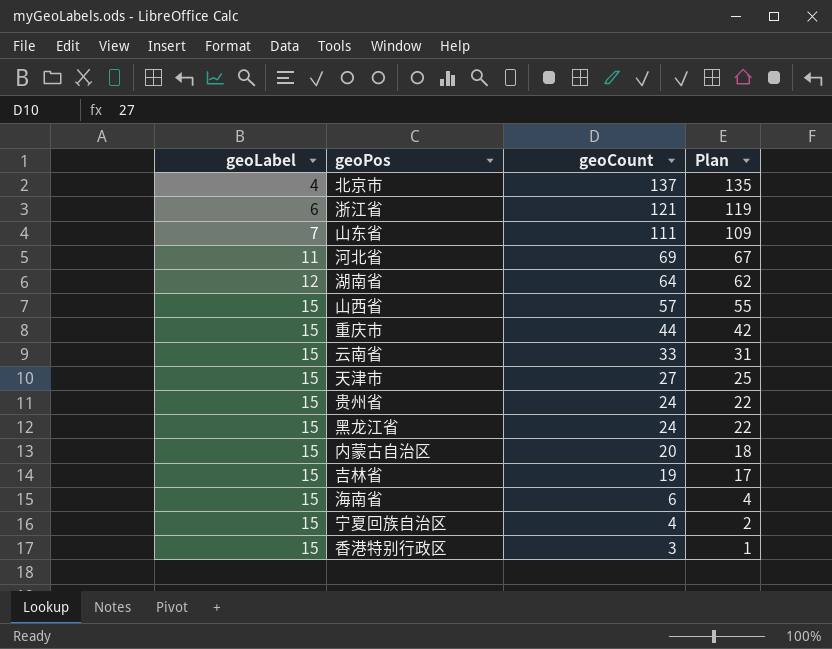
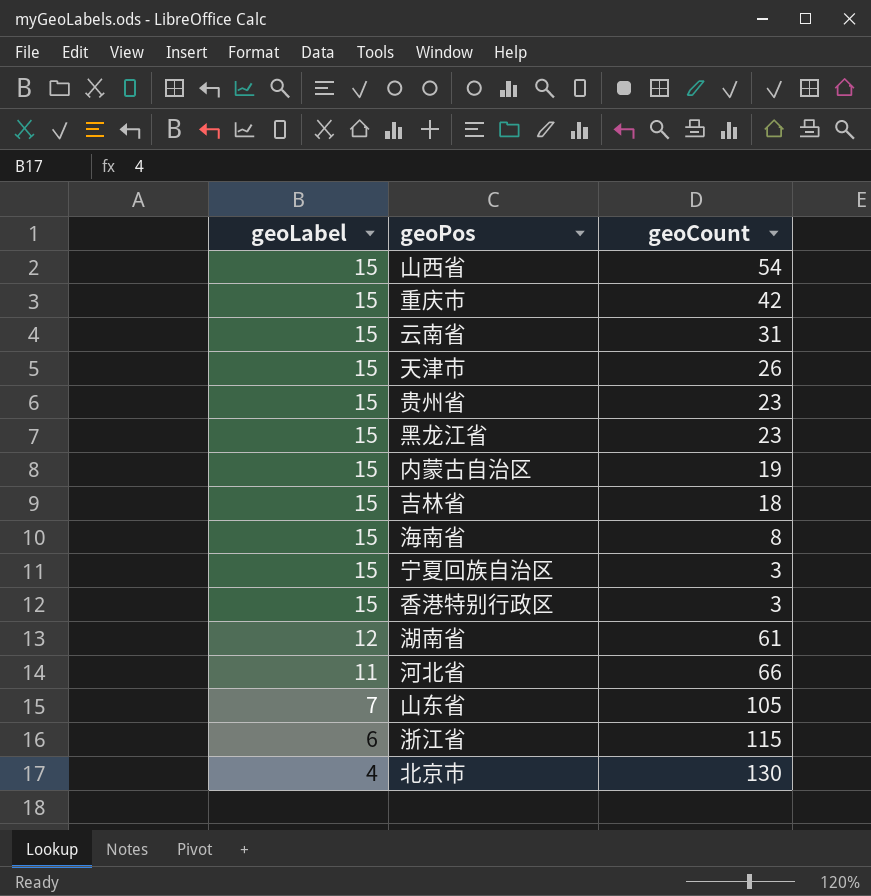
row order: geoLabel ascending -> geoLabel descending
column Plan | formula: [geoCount] - 2 -> none
山西省 | geoCount: 57 -> 54
重庆市 | geoCount: 44 -> 42
云南省 | geoCount: 33 -> 31
天津市 | geoCount: 27 -> 26
贵州省 | geoCount: 24 -> 23
黑龙江省 | geoCount: 24 -> 23
内蒙古自治区 | geoCount: 20 -> 19
吉林省 | geoCount: 19 -> 18
海南省 | geoCount: 6 -> 8
宁夏回族自治区 | geoCount: 4 -> 3
湖南省 | geoCount: 64 -> 61
河北省 | geoCount: 69 -> 66
山东省 | geoCount: 111 -> 105
浙江省 | geoCount: 121 -> 115
北京市 | geoCount: 137 -> 130

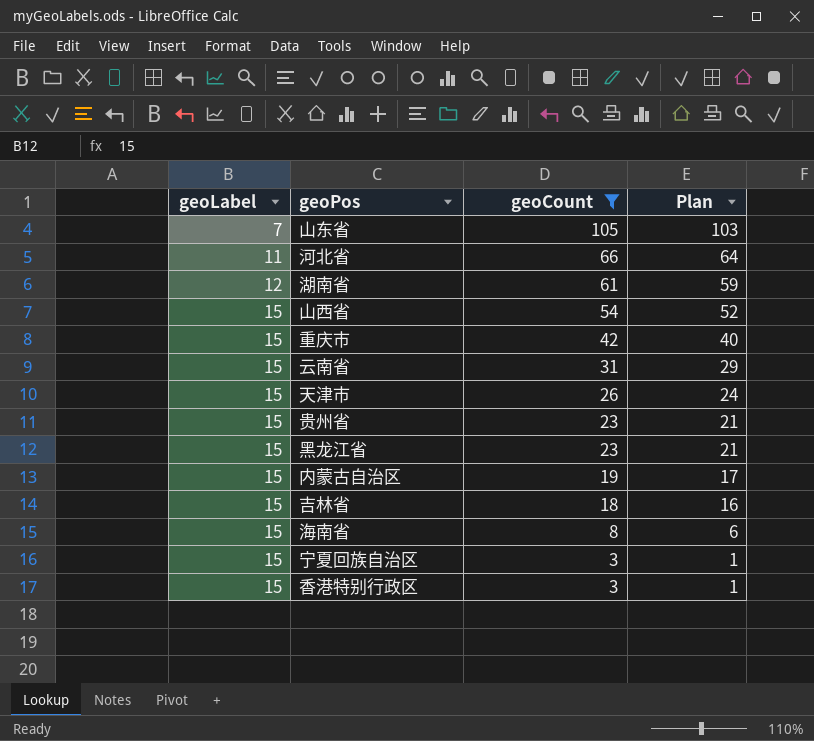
filter: none -> geoCount <= 105
row order: geoLabel descending -> geoLabel ascending
column Plan | formula: none -> [geoCount] - 2

